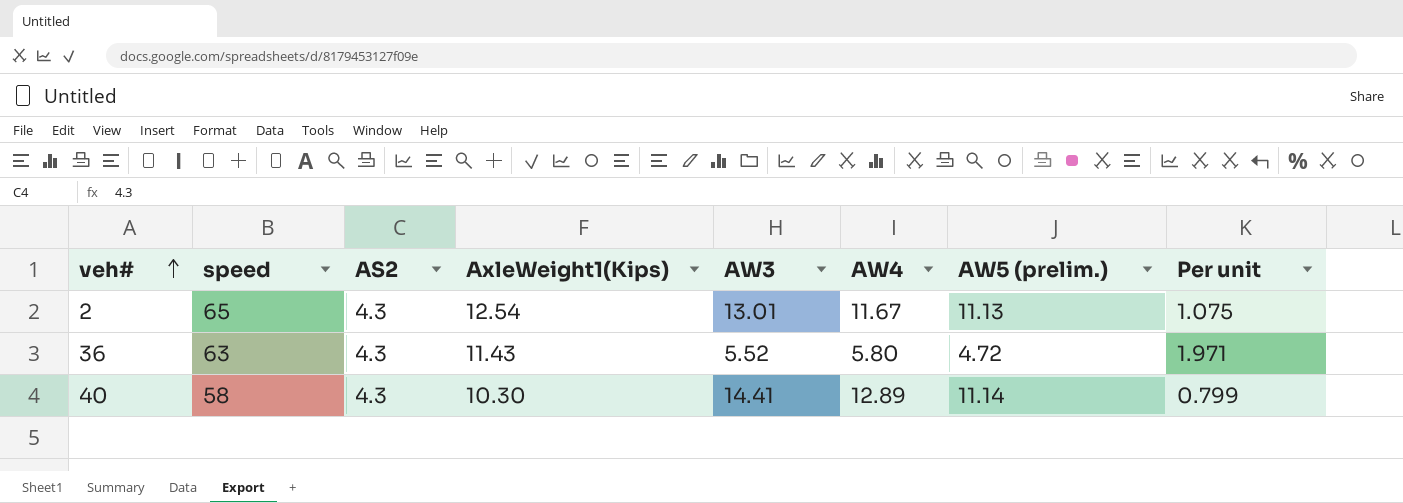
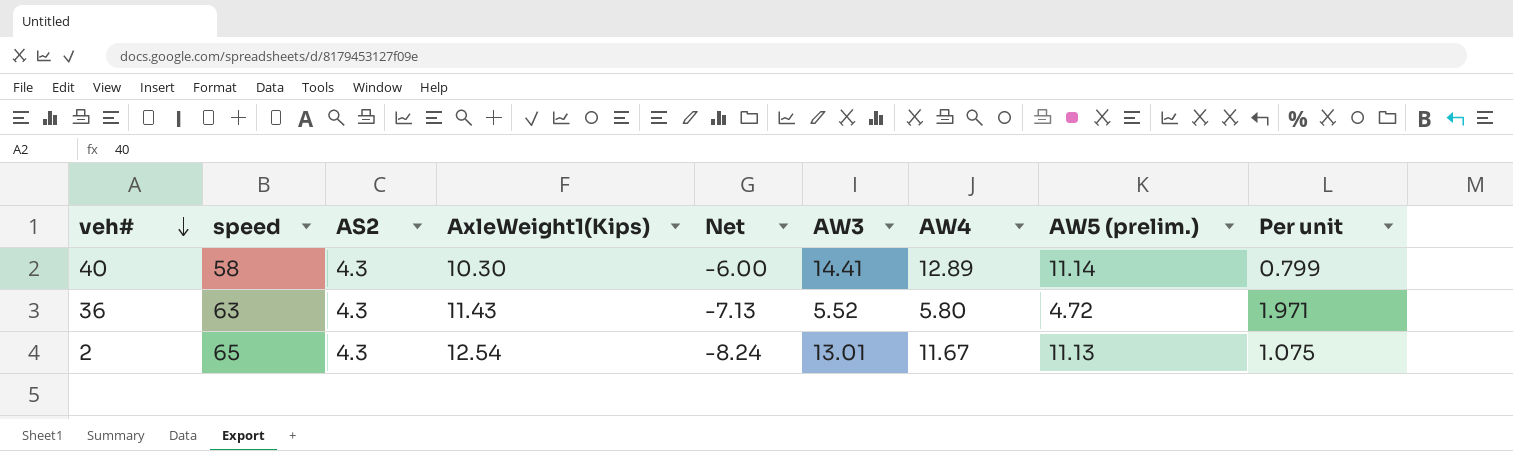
row order: veh# ascending -> veh# descending
column Net | formula: none -> [AS2] - [AxleWeight1(Kips)]

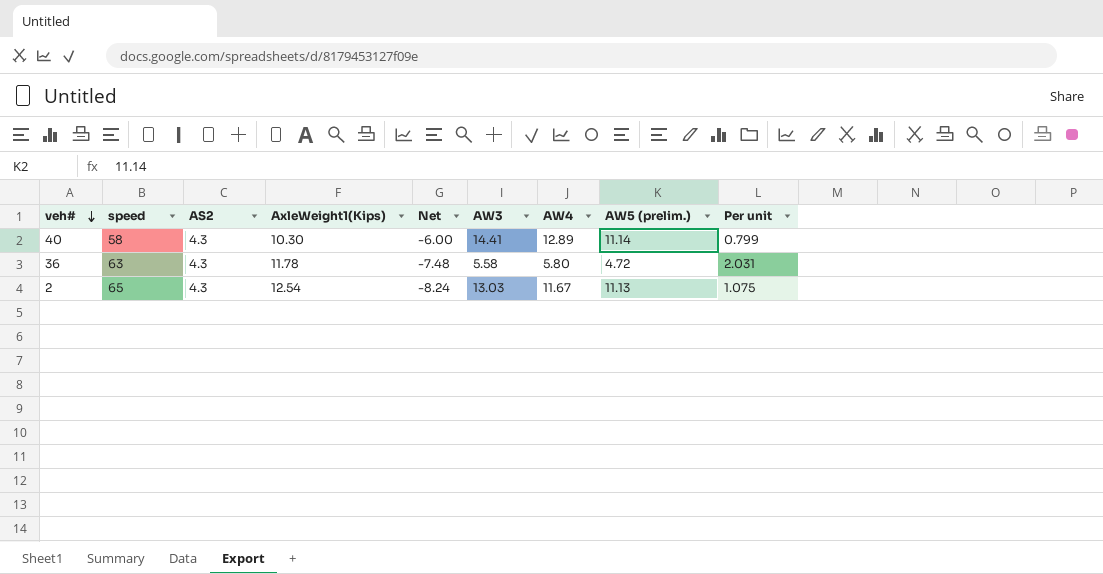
36 | AxleWeight1(Kips): 11.43 -> 11.78
36 | Net: -7.13 -> -7.48
36 | AW3: 5.52 -> 5.58
36 | Per unit: 1.971 -> 2.031
2 | AW3: 13.01 -> 13.03

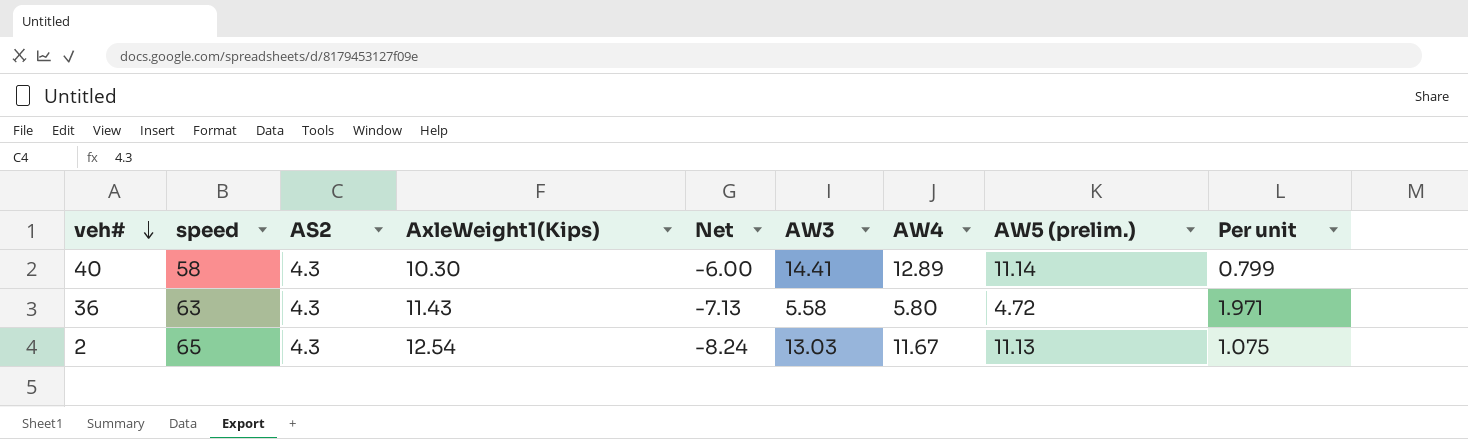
36 | AxleWeight1(Kips): 11.78 -> 11.43
36 | Net: -7.48 -> -7.13
36 | Per unit: 2.031 -> 1.971

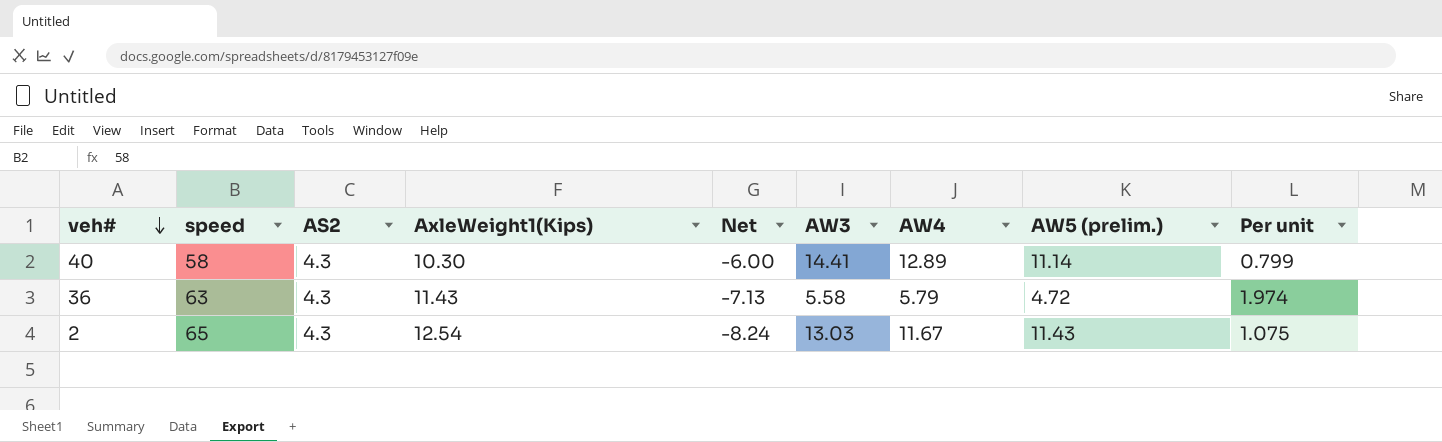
36 | AW4: 5.80 -> 5.79
36 | Per unit: 1.971 -> 1.974
2 | AW5 (prelim.): 11.13 -> 11.43

